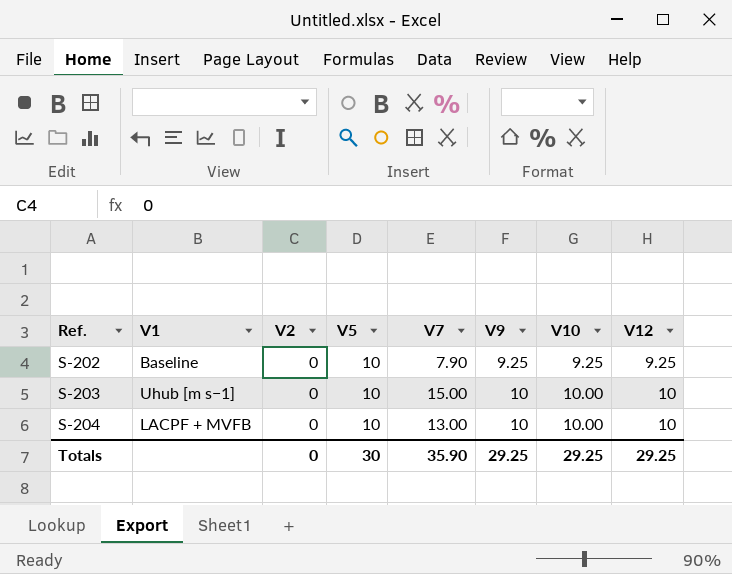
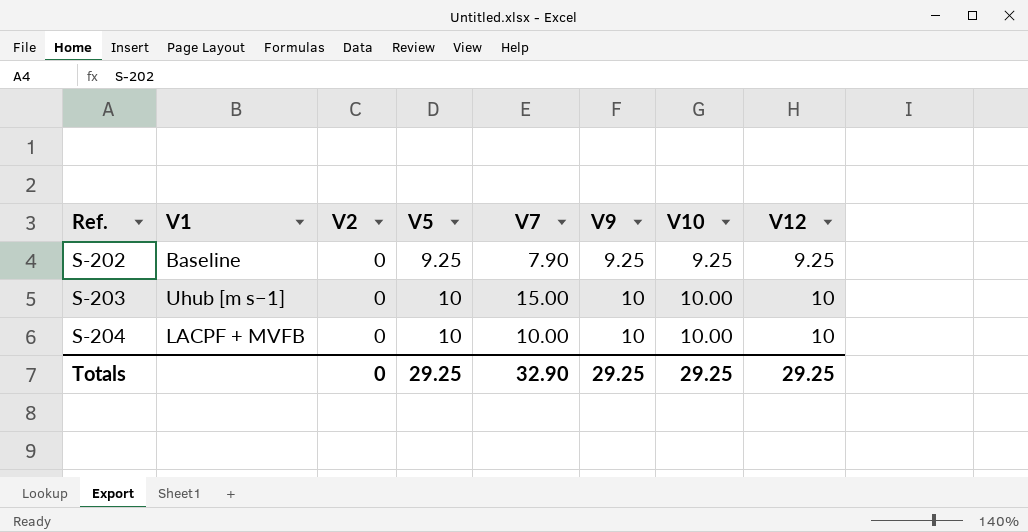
S-202 | V5: 10 -> 9.25
S-204 | V7: 13.00 -> 10.00
Totals | V5: 30 -> 29.25
Totals | V7: 35.90 -> 32.90

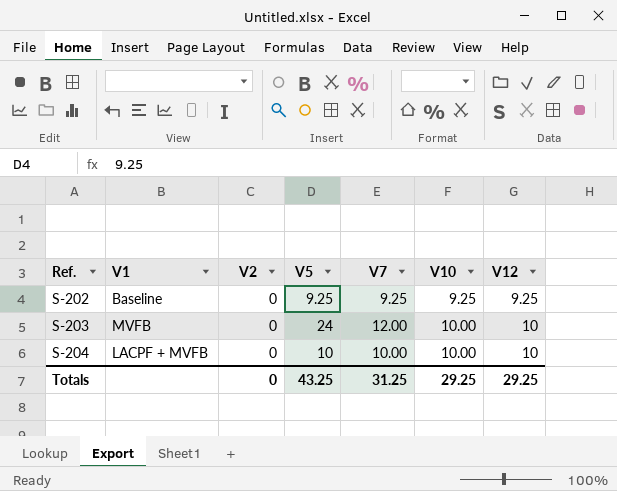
column V9 | position: 6 -> none
S-202 | V7: 7.90 -> 9.25
S-203 | V1: Uhub [m s−1] -> MVFB
S-203 | V5: 10 -> 24
S-203 | V7: 15.00 -> 12.00
Totals | V5: 29.25 -> 43.25
Totals | V7: 32.90 -> 31.25

